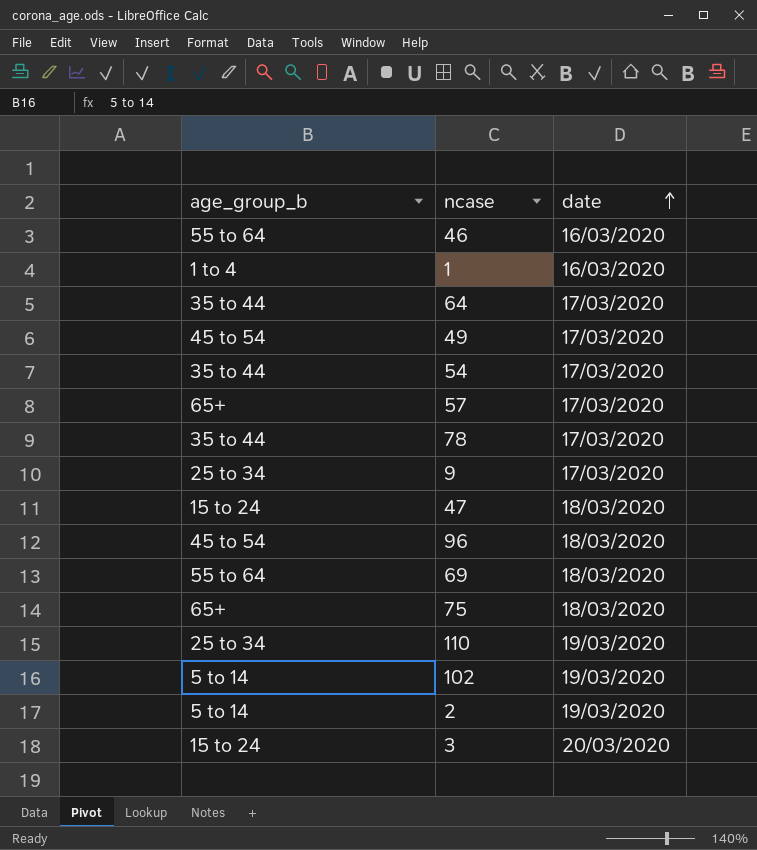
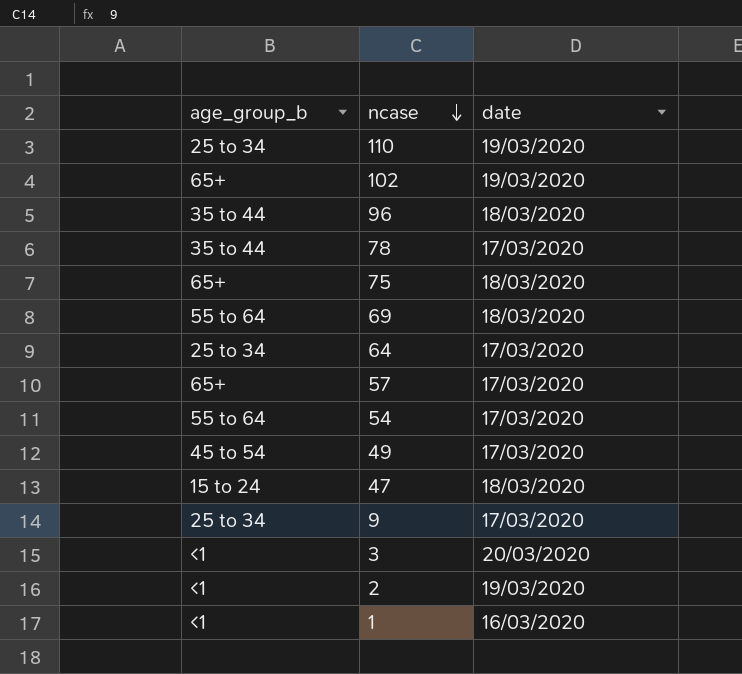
row order: date ascending -> ncase descending
row 46: 55 to 64 | 16/03/2020 -> none
102 | age_group_b: 5 to 14 -> 65+
96 | age_group_b: 45 to 54 -> 35 to 44
64 | age_group_b: 35 to 44 -> 25 to 34
54 | age_group_b: 35 to 44 -> 55 to 64
3 | age_group_b: 15 to 24 -> <1
2 | age_group_b: 5 to 14 -> <1
1 | age_group_b: 1 to 4 -> <1

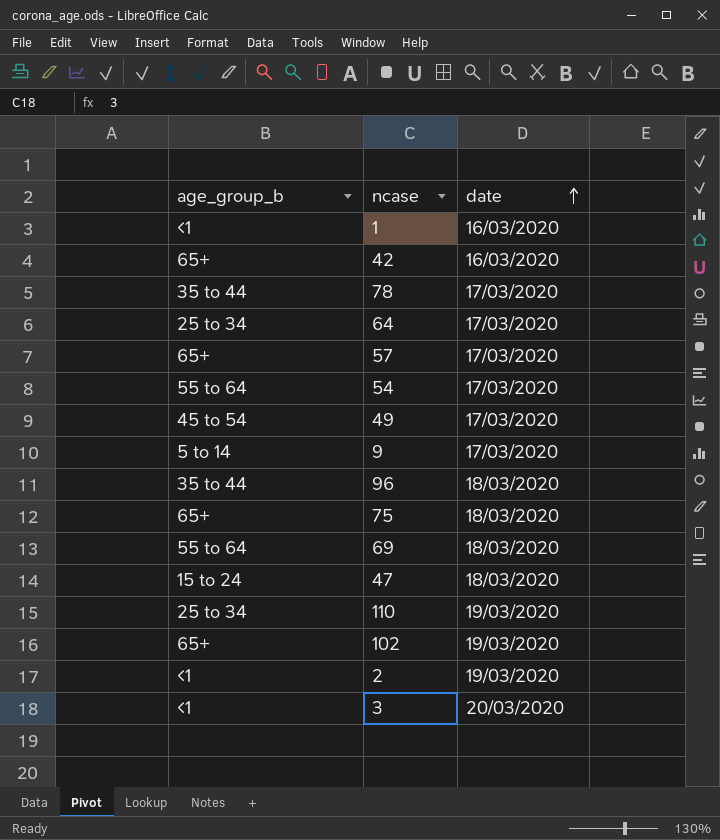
row order: ncase descending -> date ascending
row 42: none -> 65+ | 16/03/2020
9 | age_group_b: 25 to 34 -> 5 to 14

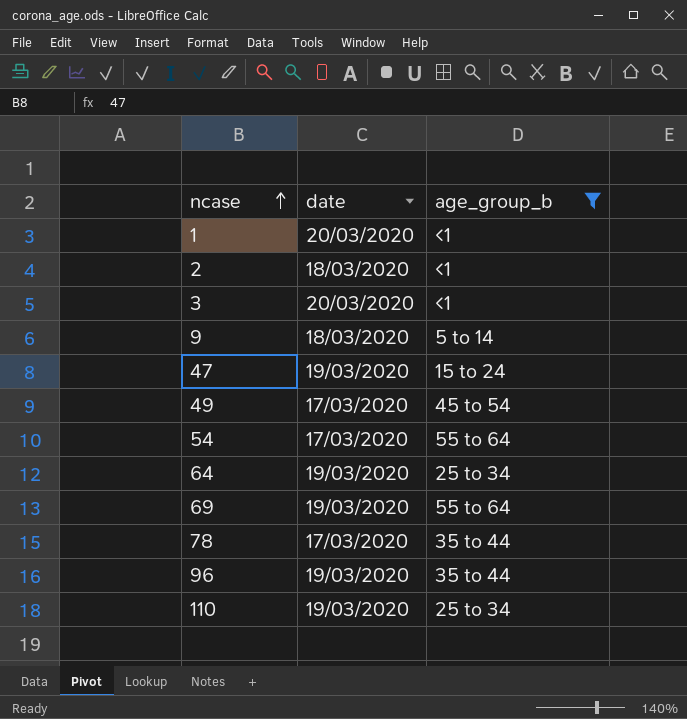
filter: none -> age_group_b != 65+
row order: date ascending -> ncase ascending
column age_group_b | position: 1 -> 3
1 | date: 16/03/2020 -> 20/03/2020
2 | date: 19/03/2020 -> 18/03/2020
9 | date: 17/03/2020 -> 18/03/2020
47 | date: 18/03/2020 -> 19/03/2020
64 | date: 17/03/2020 -> 19/03/2020
69 | date: 18/03/2020 -> 19/03/2020
96 | date: 18/03/2020 -> 19/03/2020

